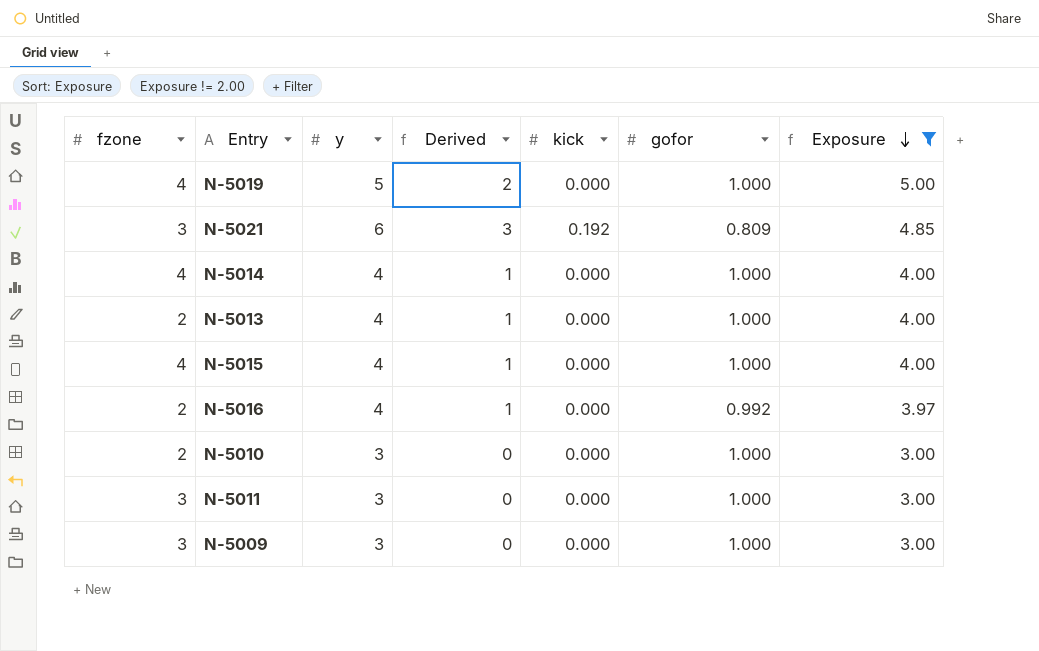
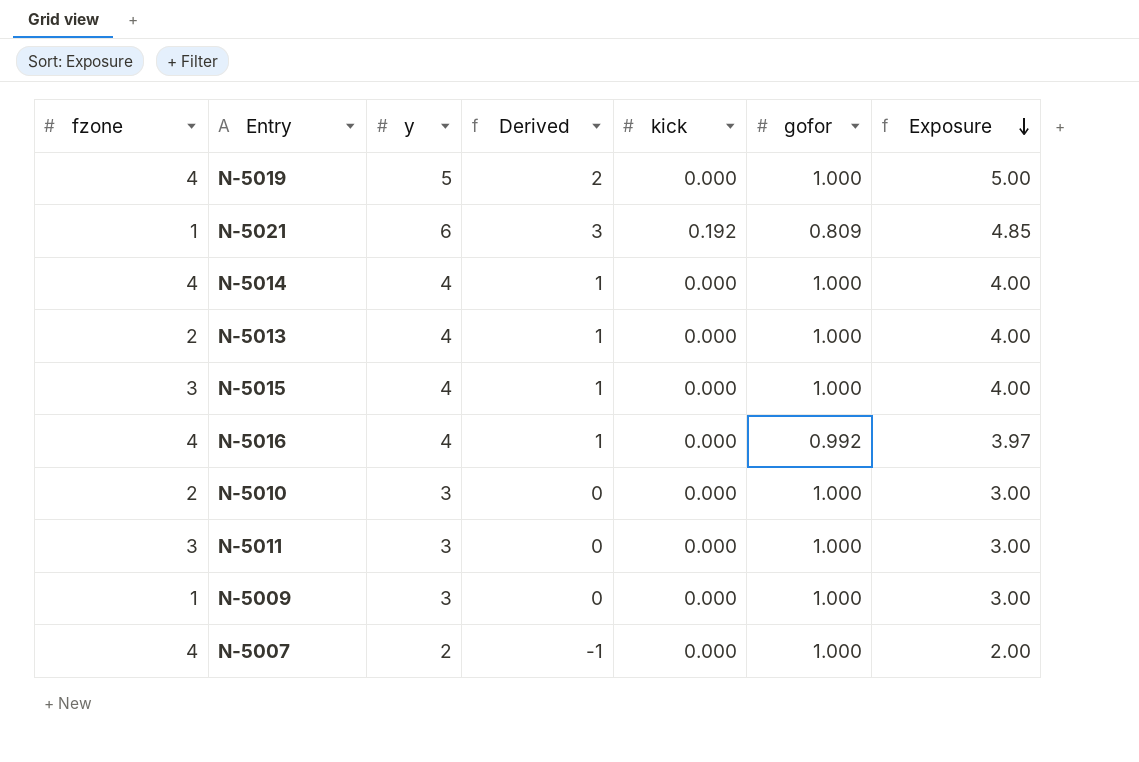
filter: Exposure != 2.00 -> none
N-5021 | fzone: 3 -> 1
N-5015 | fzone: 4 -> 3
N-5016 | fzone: 2 -> 4
N-5009 | fzone: 3 -> 1

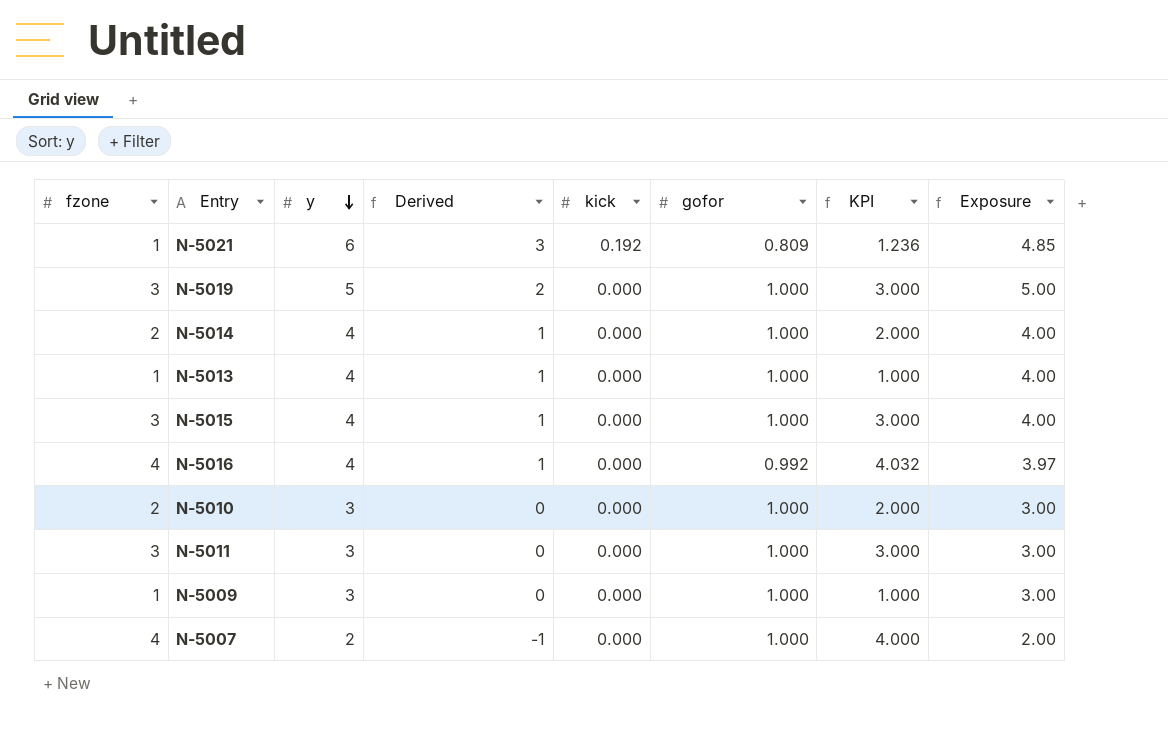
row order: Exposure descending -> y descending
column KPI | formula: none -> [fzone] / [gofor]
N-5019 | fzone: 4 -> 3
N-5014 | fzone: 4 -> 2
N-5013 | fzone: 2 -> 1

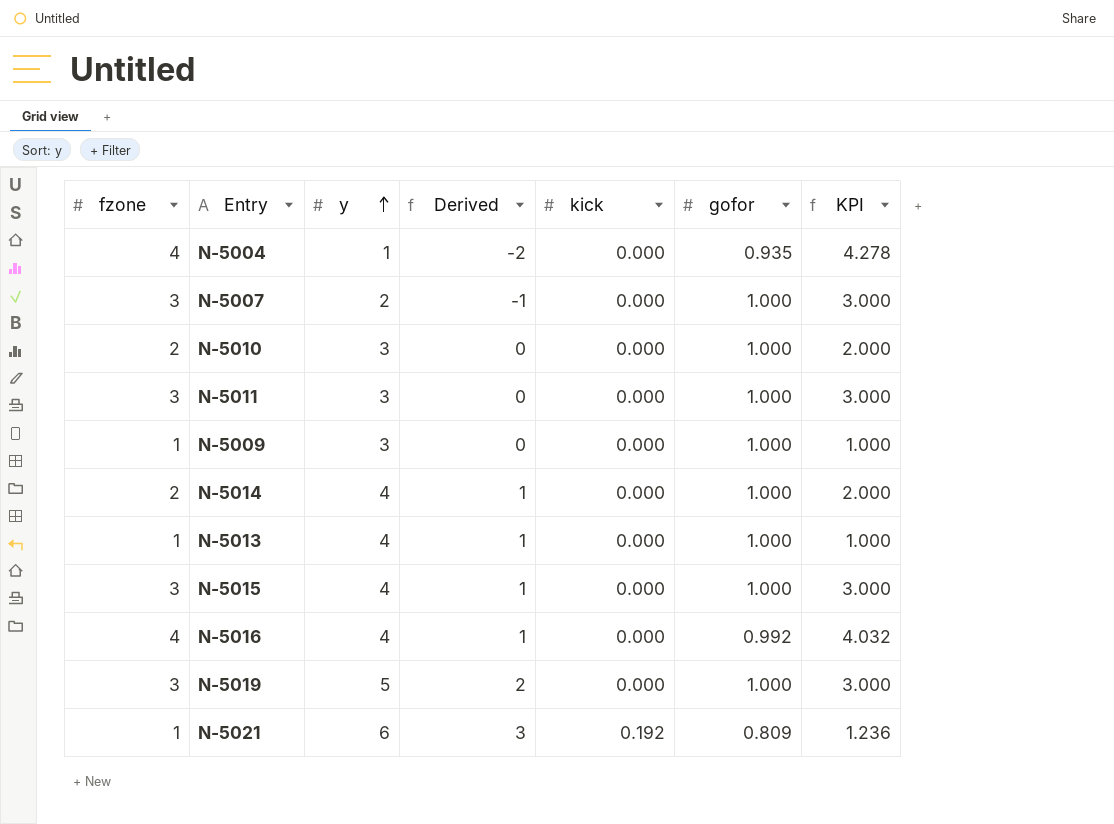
row order: y descending -> y ascending
column Exposure | formula: [y] * [gofor] -> none
row N-5004: none -> 4 | 1 | -2 | 0.000 | 0.935 | 4.278
N-5007 | fzone: 4 -> 3
N-5007 | KPI: 4.000 -> 3.000

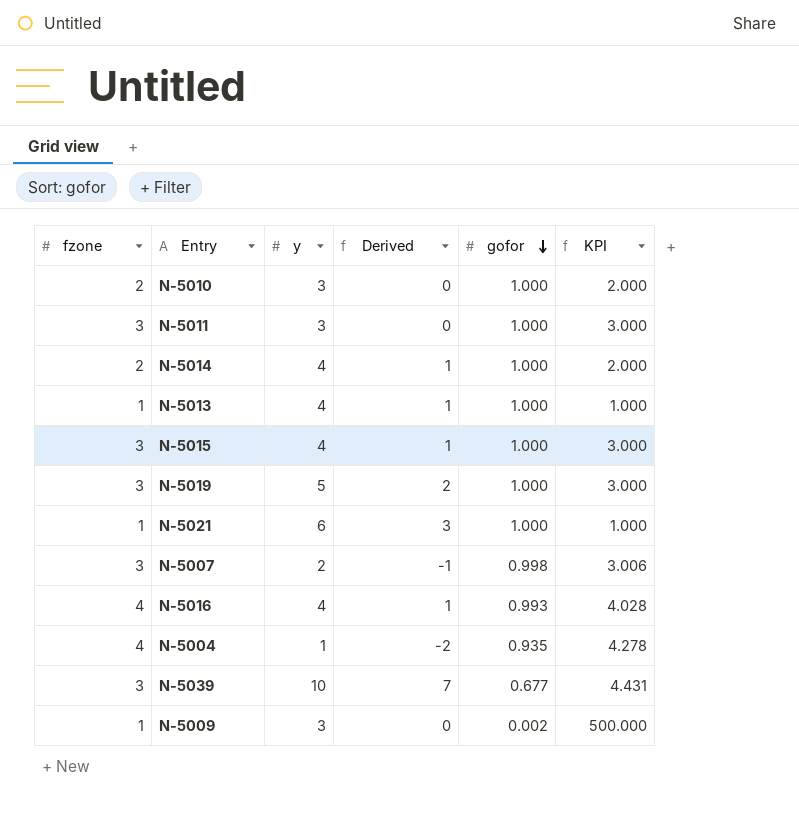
row order: y ascending -> gofor descending
column kick | position: 5 -> none
N-5021 | gofor: 0.809 -> 1.000
N-5021 | KPI: 1.236 -> 1.000
N-5007 | gofor: 1.000 -> 0.998
N-5007 | KPI: 3.000 -> 3.006
N-5016 | gofor: 0.992 -> 0.993
N-5016 | KPI: 4.032 -> 4.028
row N-5039: none -> 3 | 10 | 7 | 0.677 | 4.431
N-5009 | gofor: 1.000 -> 0.002
N-5009 | KPI: 1.000 -> 500.000

